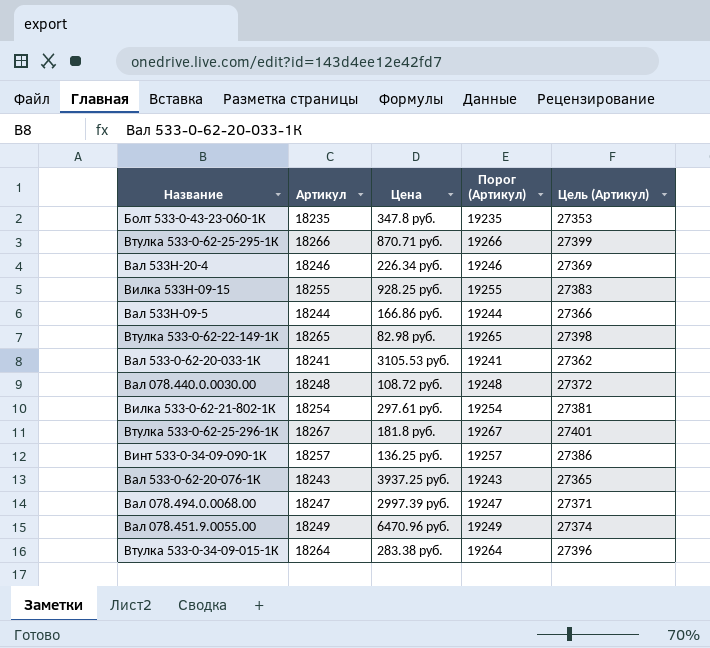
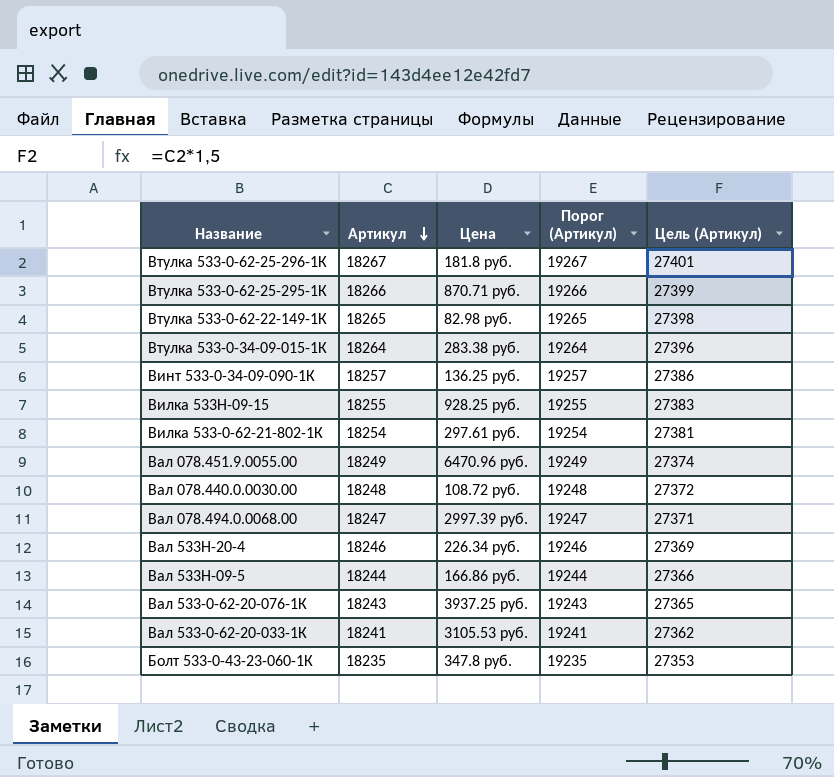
row order: none -> Артикул descending

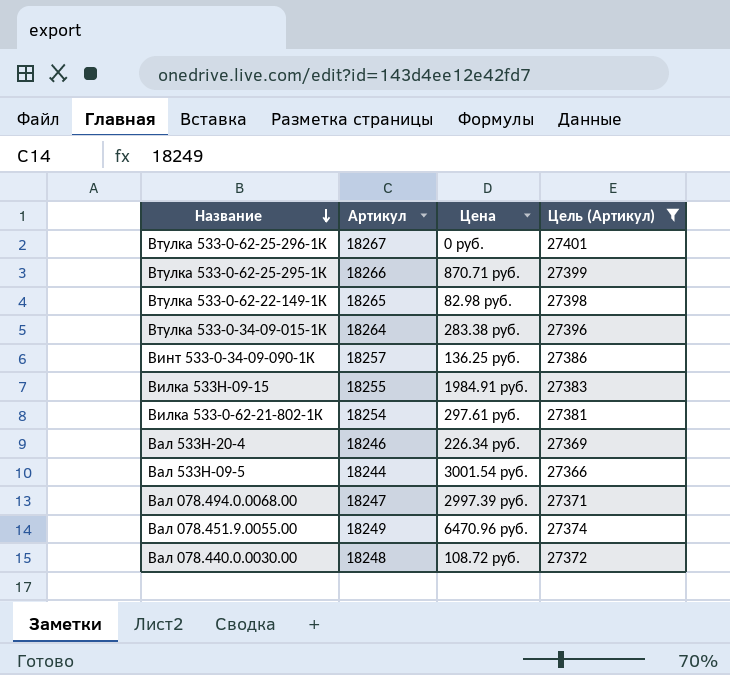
filter: none -> Цель (Артикул) >= 27366
row order: Артикул descending -> Название descending
column Порог (Артикул) | formula: [Артикул] + 1000 -> none
Втулка 533-0-62-25-296-1К | Цена: 181.8 руб. -> 0 руб.
Вилка 533Н-09-15 | Цена: 928.25 руб. -> 1984.91 руб.
Вал 533Н-09-5 | Цена: 166.86 руб. -> 3001.54 руб.

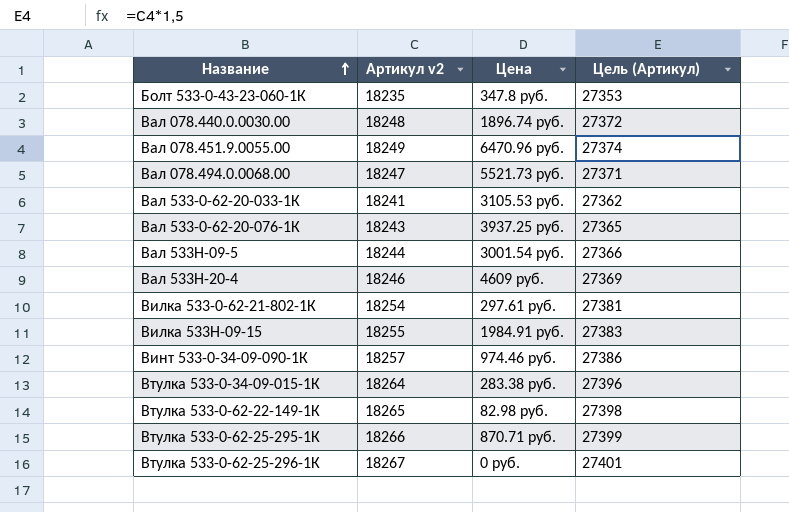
filter: Цель (Артикул) >= 27366 -> none
row order: Название descending -> Название ascending
column name: Артикул -> Артикул v2
Вал 078.440.0.0030.00 | Цена: 108.72 руб. -> 1896.74 руб.
Вал 078.494.0.0068.00 | Цена: 2997.39 руб. -> 5521.73 руб.
Вал 533Н-20-4 | Цена: 226.34 руб. -> 4609 руб.
Винт 533-0-34-09-090-1К | Цена: 136.25 руб. -> 974.46 руб.

